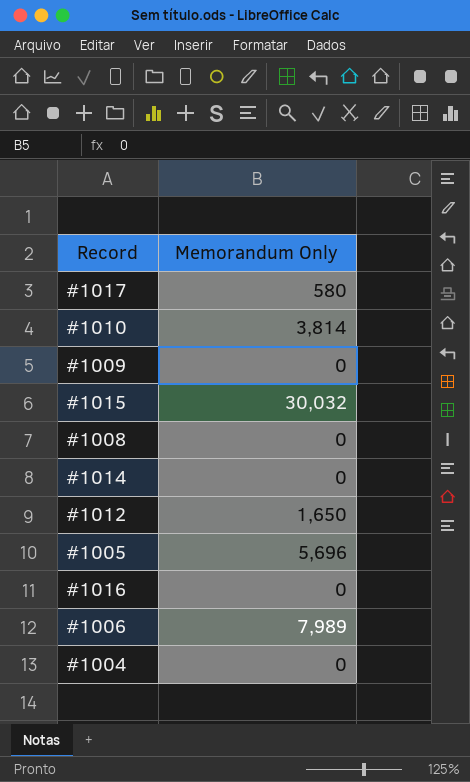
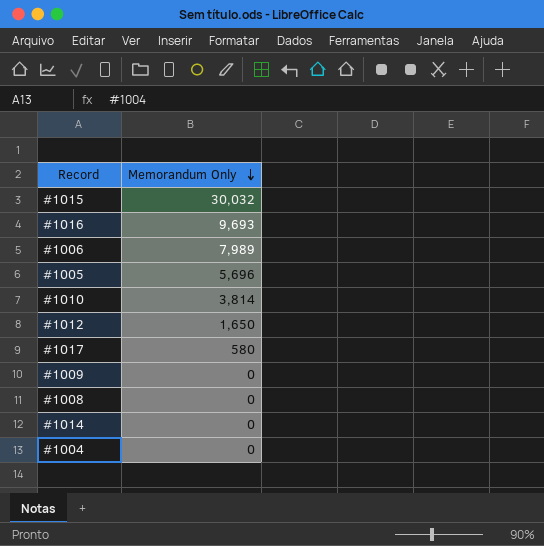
row order: none -> Memorandum Only descending
#1016 | Memorandum Only: 0 -> 9,693

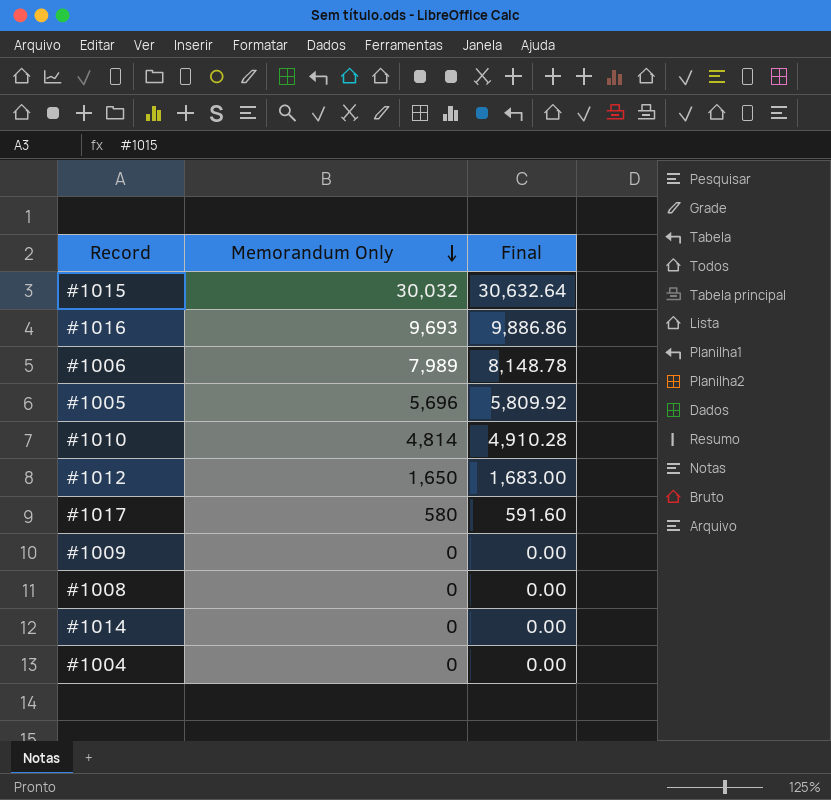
column Final | formula: none -> [Memorandum Only] * 1.02
#1010 | Memorandum Only: 3,814 -> 4,814

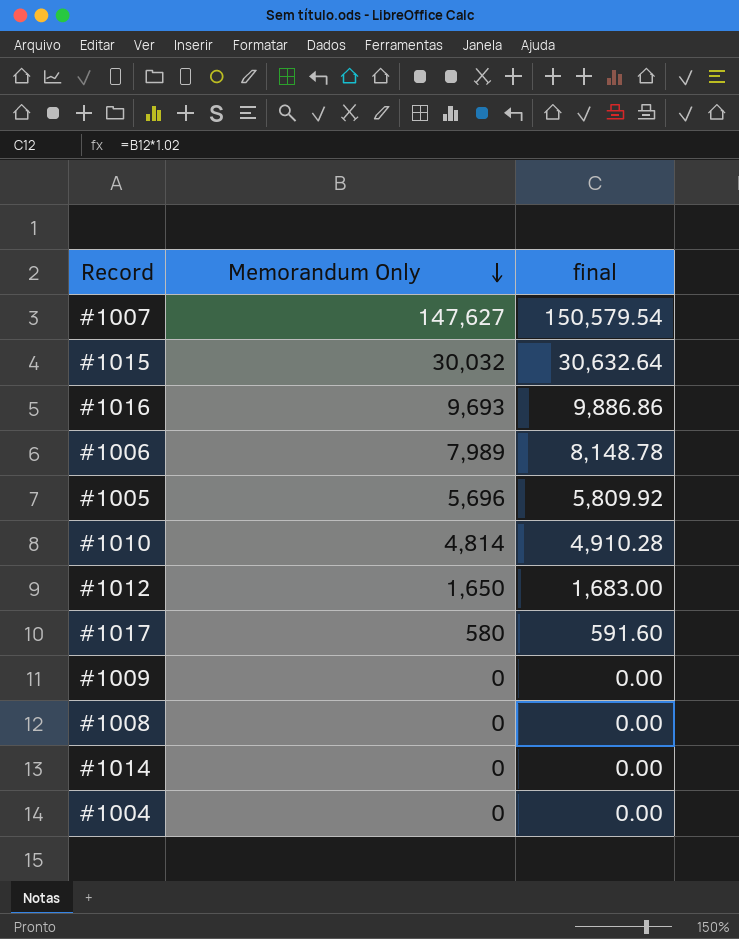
column name: Final -> final
row #1007: none -> 147,627 | 150,579.54

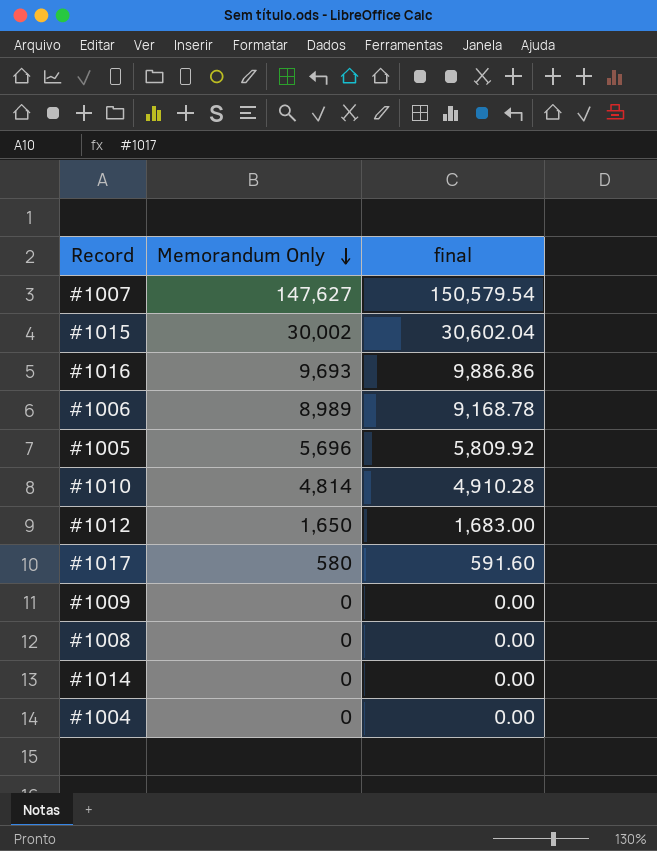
#1015 | Memorandum Only: 30,032 -> 30,002
#1015 | final: 30,632.64 -> 30,602.04
#1006 | Memorandum Only: 7,989 -> 8,989
#1006 | final: 8,148.78 -> 9,168.78

